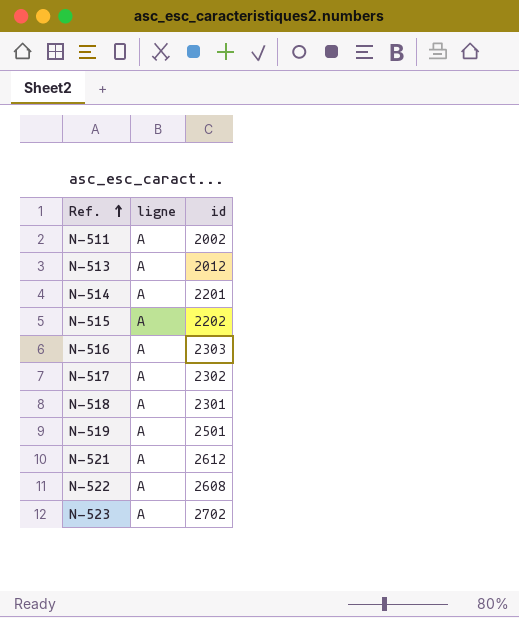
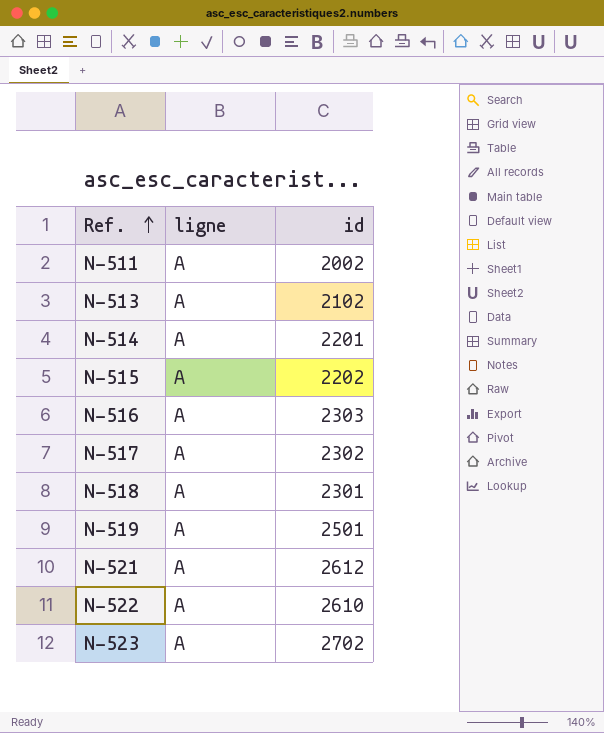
N-513 | id: 2012 -> 2102
N-522 | id: 2608 -> 2610

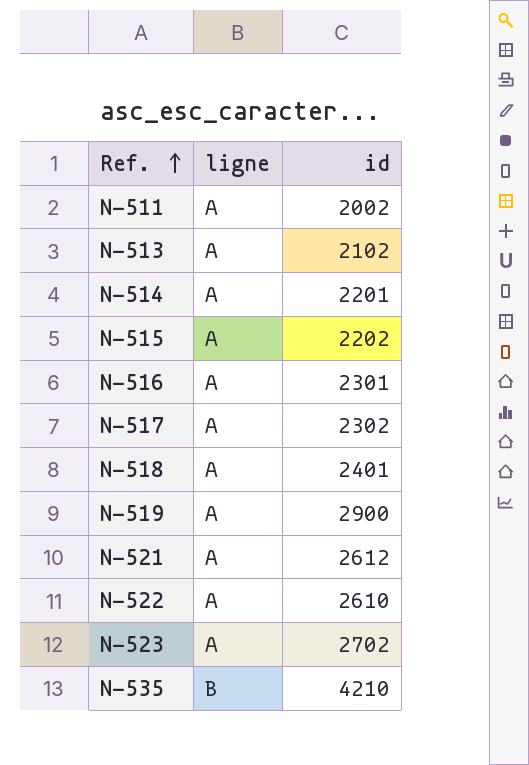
N-516 | id: 2303 -> 2301
N-518 | id: 2301 -> 2401
N-519 | id: 2501 -> 2900
row N-535: none -> B | 4210

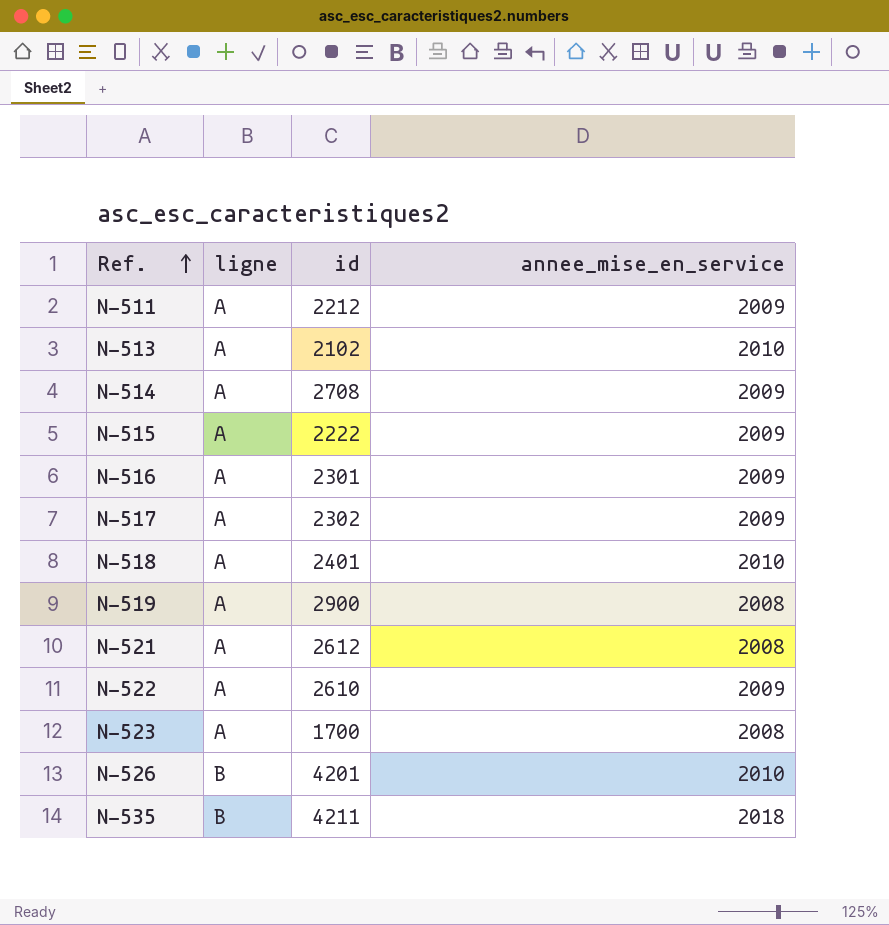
column annee_mise_en_service | position: none -> 4
N-511 | id: 2002 -> 2212
N-514 | id: 2201 -> 2708
N-515 | id: 2202 -> 2222
N-523 | id: 2702 -> 1700
row N-526: none -> B | 4201 | 2010
N-535 | id: 4210 -> 4211

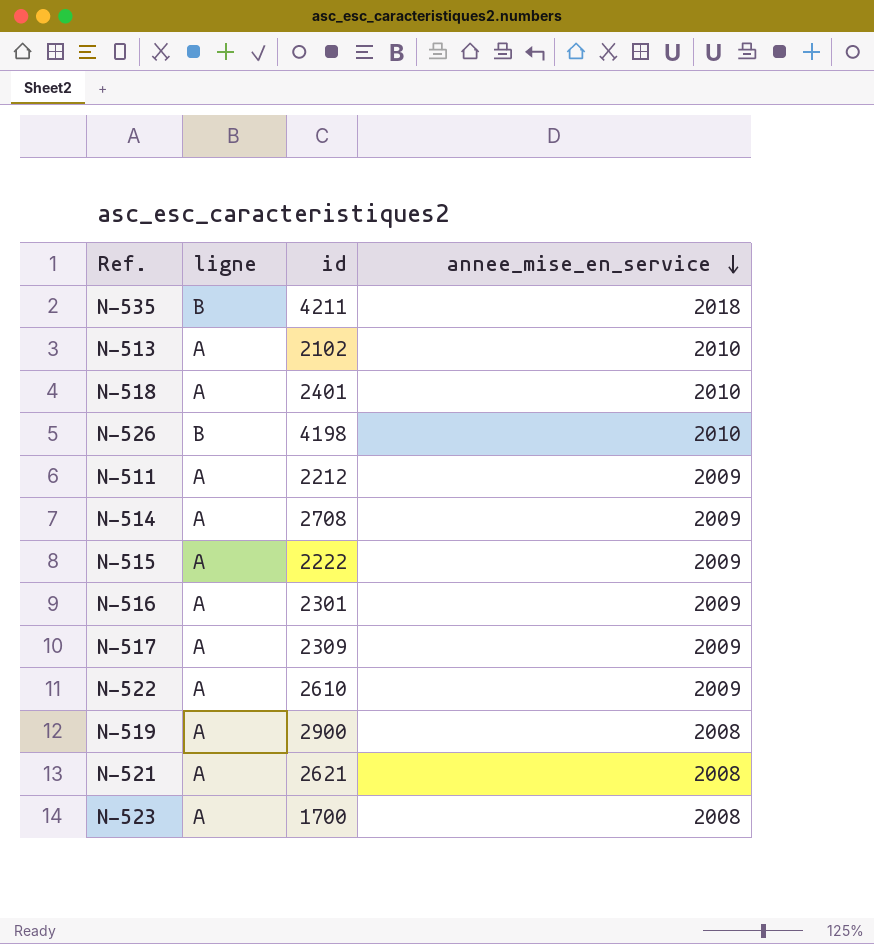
row order: Ref. ascending -> annee_mise_en_service descending
N-526 | id: 4201 -> 4198
N-517 | id: 2302 -> 2309
N-521 | id: 2612 -> 2621

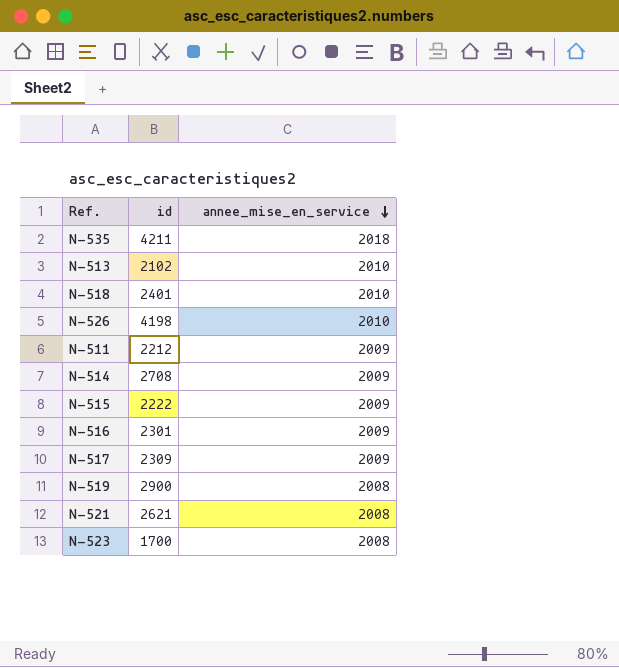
column ligne | position: 2 -> none
row N-522: A | 2610 | 2009 -> none

